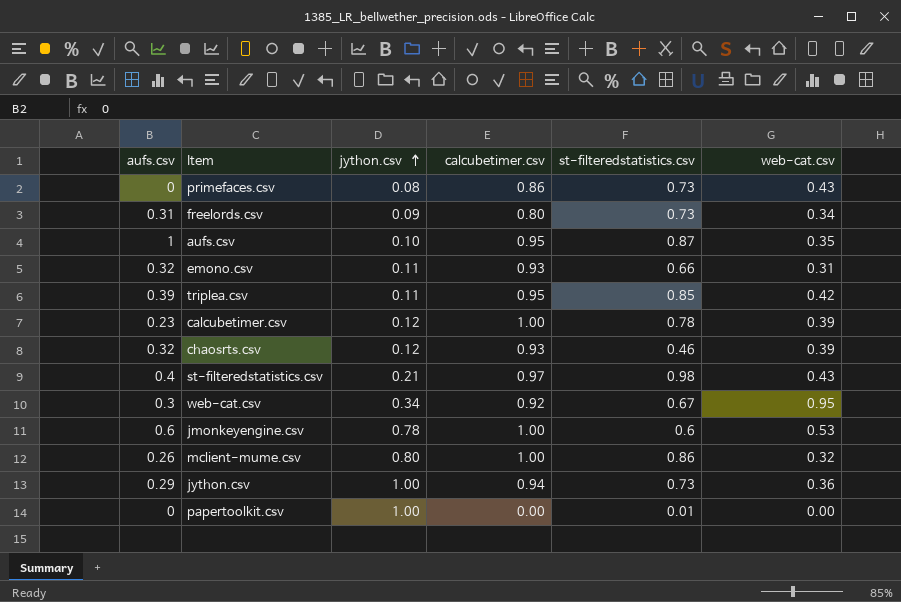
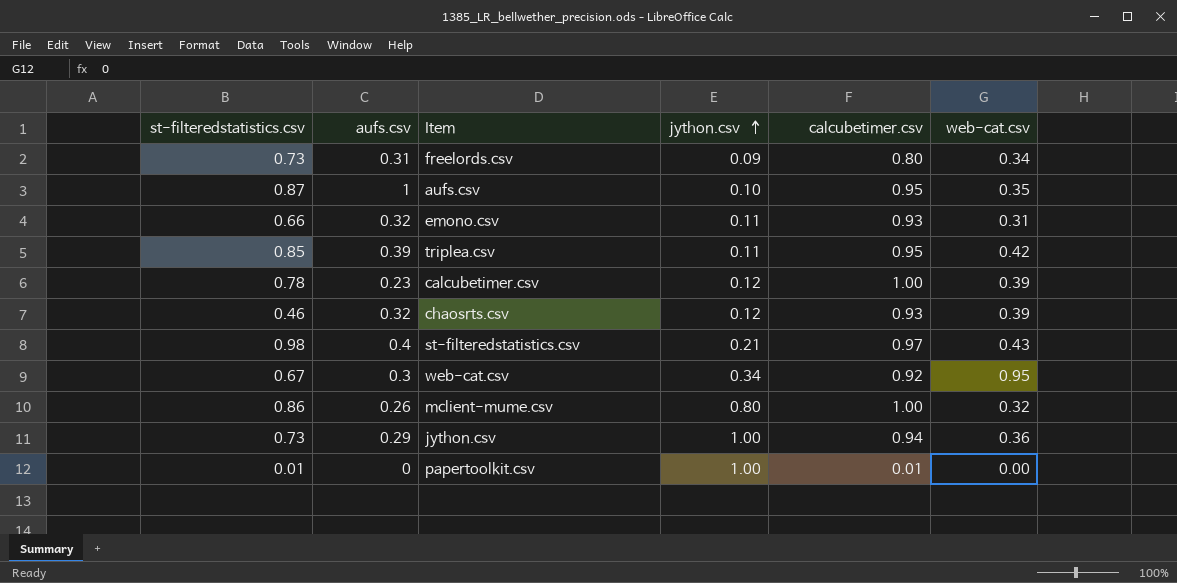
column st-filteredstatistics.csv | position: 5 -> 1
row primefaces.csv: 0 | 0.08 | 0.86 | 0.73 | 0.43 -> none
row jmonkeyengine.csv: 0.6 | 0.78 | 1.00 | 0.6 | 0.53 -> none
papertoolkit.csv | calcubetimer.csv: 0.00 -> 0.01

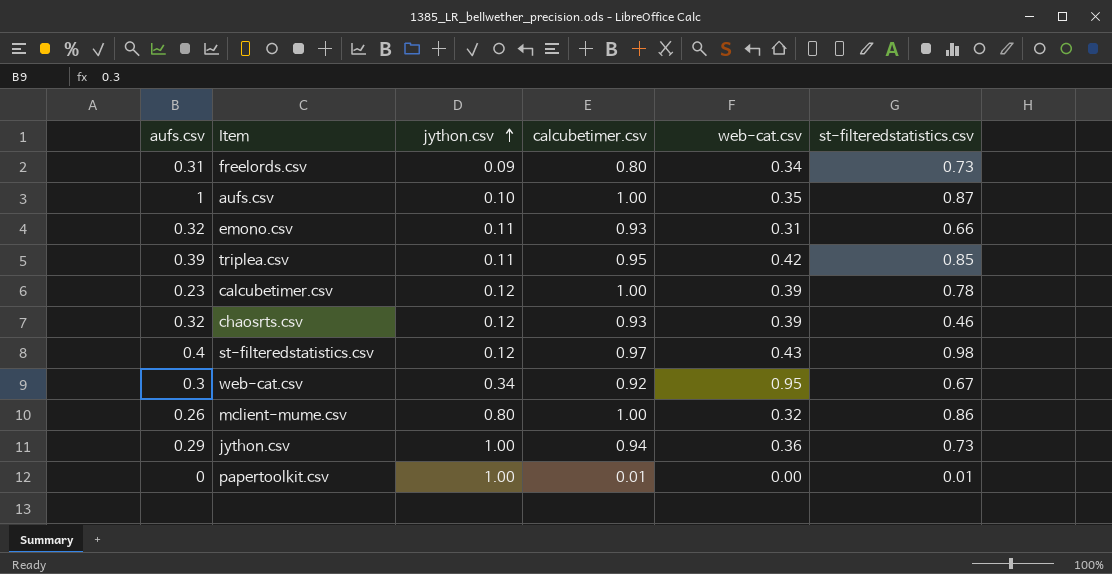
column st-filteredstatistics.csv | position: 1 -> 6
aufs.csv | calcubetimer.csv: 0.95 -> 1.00
st-filteredstatistics.csv | jython.csv: 0.21 -> 0.12

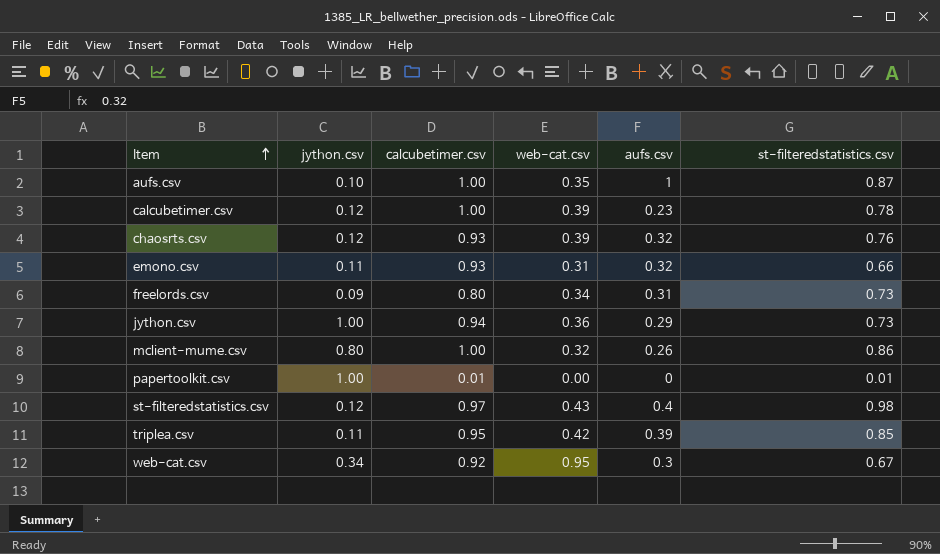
row order: jython.csv ascending -> Item ascending
column aufs.csv | position: 1 -> 5
chaosrts.csv | st-filteredstatistics.csv: 0.46 -> 0.76

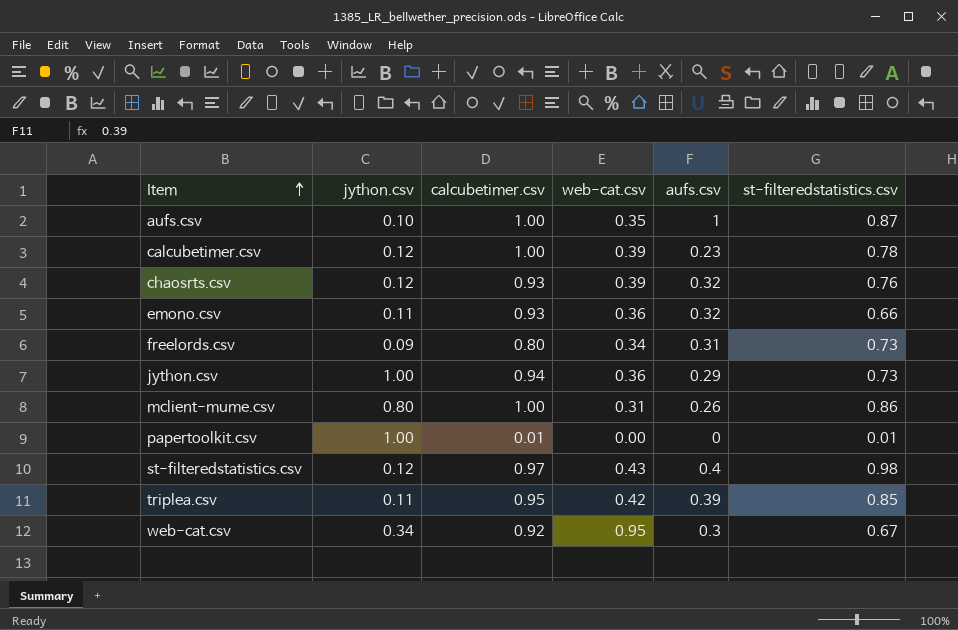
emono.csv | web-cat.csv: 0.31 -> 0.36
mclient-mume.csv | web-cat.csv: 0.32 -> 0.31

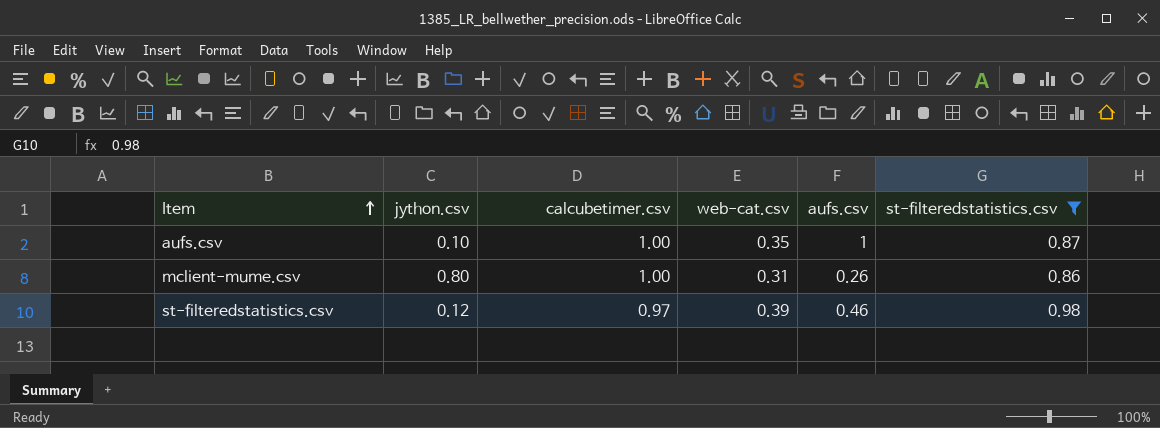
filter: none -> st-filteredstatistics.csv >= 0.86
st-filteredstatistics.csv | web-cat.csv: 0.43 -> 0.39
st-filteredstatistics.csv | aufs.csv: 0.4 -> 0.46

